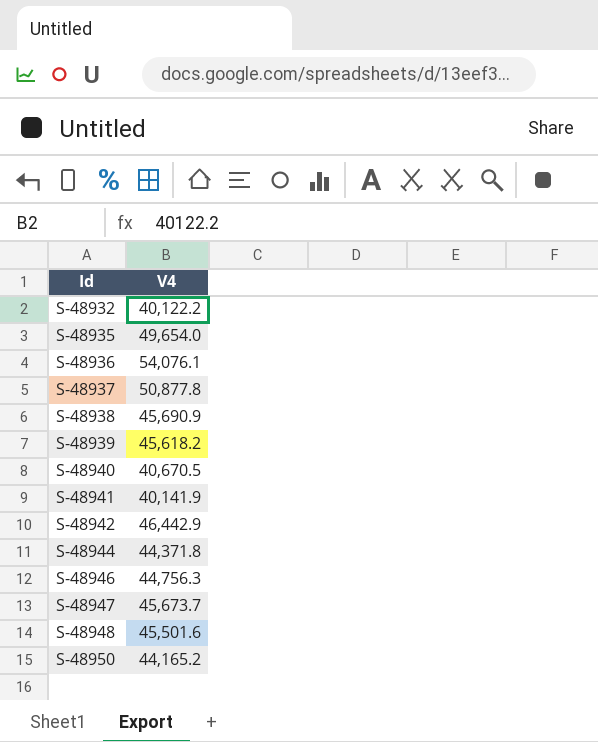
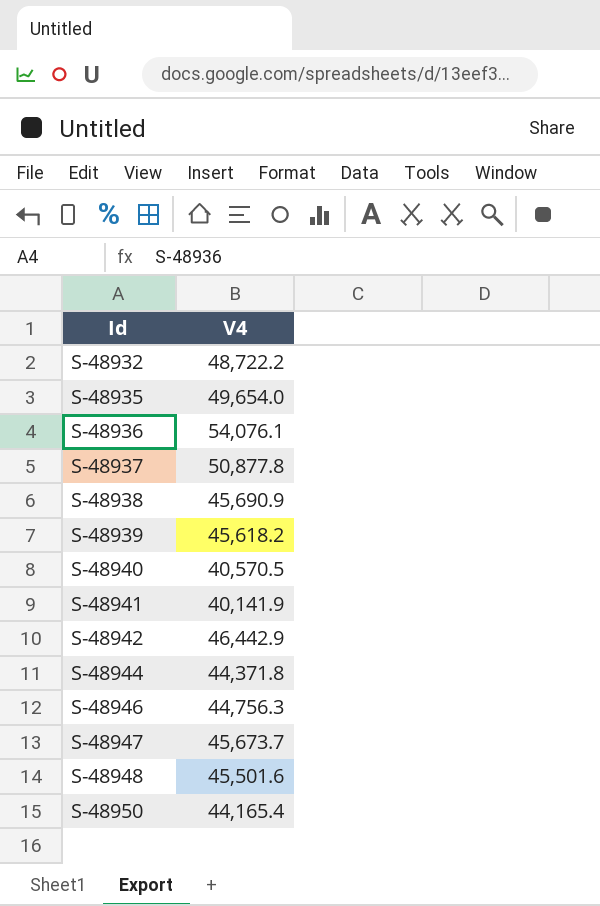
S-48932 | V4: 40,122.2 -> 48,722.2
S-48940 | V4: 40,670.5 -> 40,570.5
S-48950 | V4: 44,165.2 -> 44,165.4

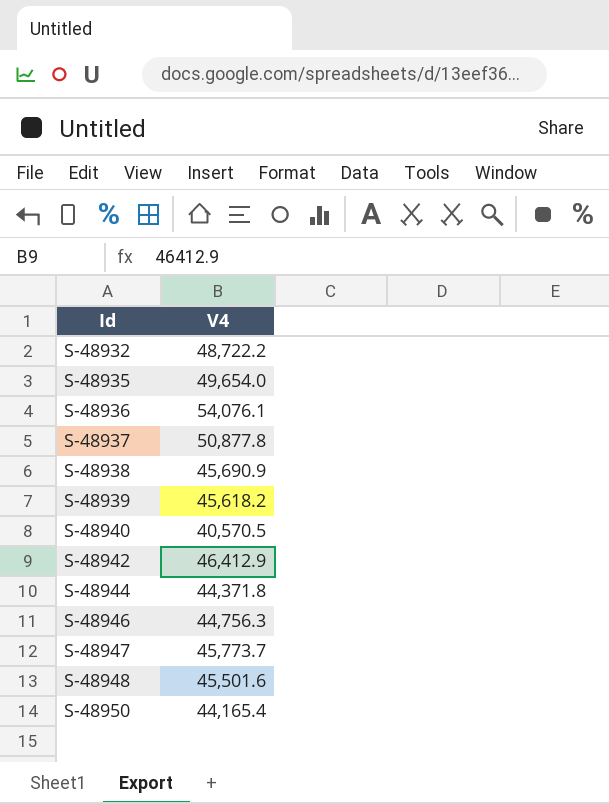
row S-48941: 40,141.9 -> none
S-48942 | V4: 46,442.9 -> 46,412.9
S-48947 | V4: 45,673.7 -> 45,773.7

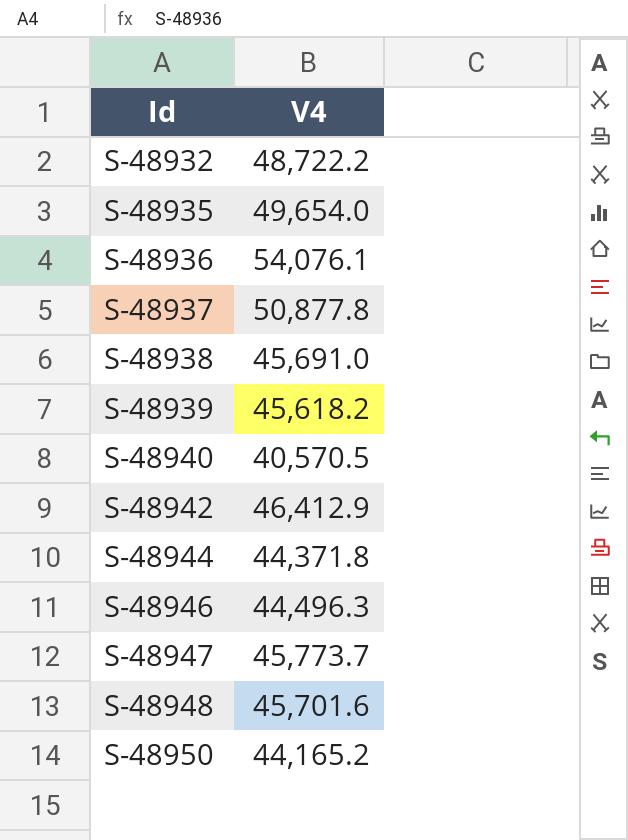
S-48938 | V4: 45,690.9 -> 45,691.0
S-48946 | V4: 44,756.3 -> 44,496.3
S-48948 | V4: 45,501.6 -> 45,701.6
S-48950 | V4: 44,165.4 -> 44,165.2

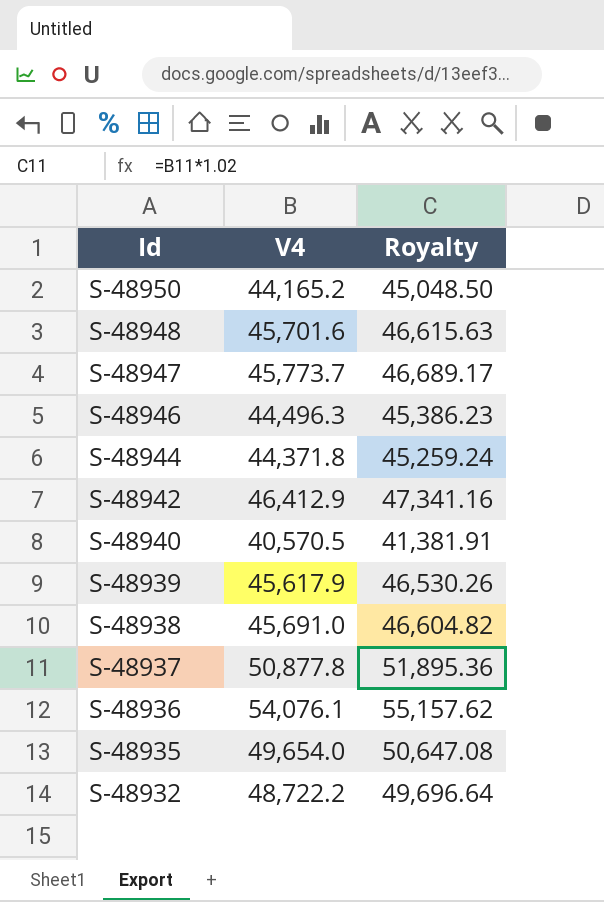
row order: Id ascending -> Id descending
column Royalty | formula: none -> [V4] * 1.02
S-48939 | V4: 45,618.2 -> 45,617.9

